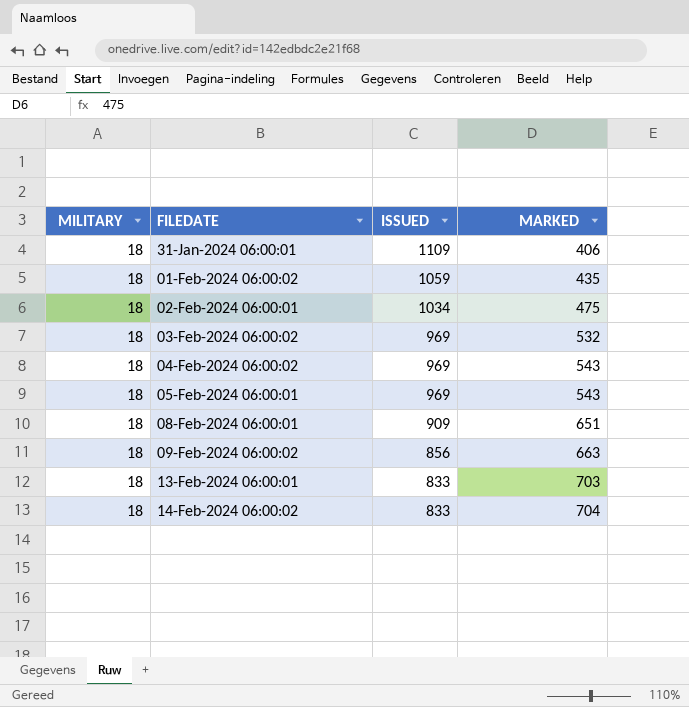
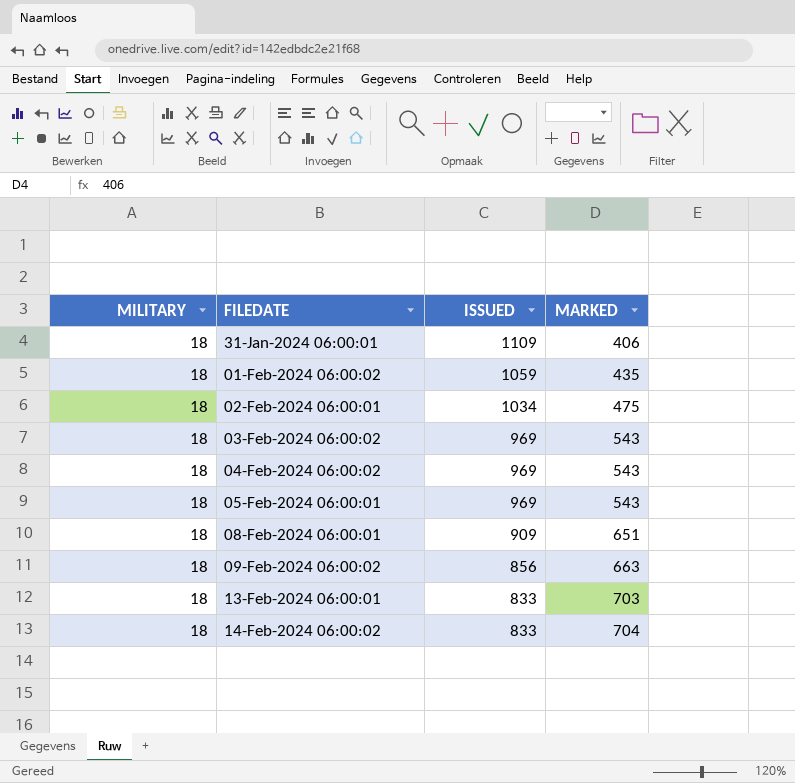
03-Feb-2024 06:00:02 | MARKED: 532 -> 543

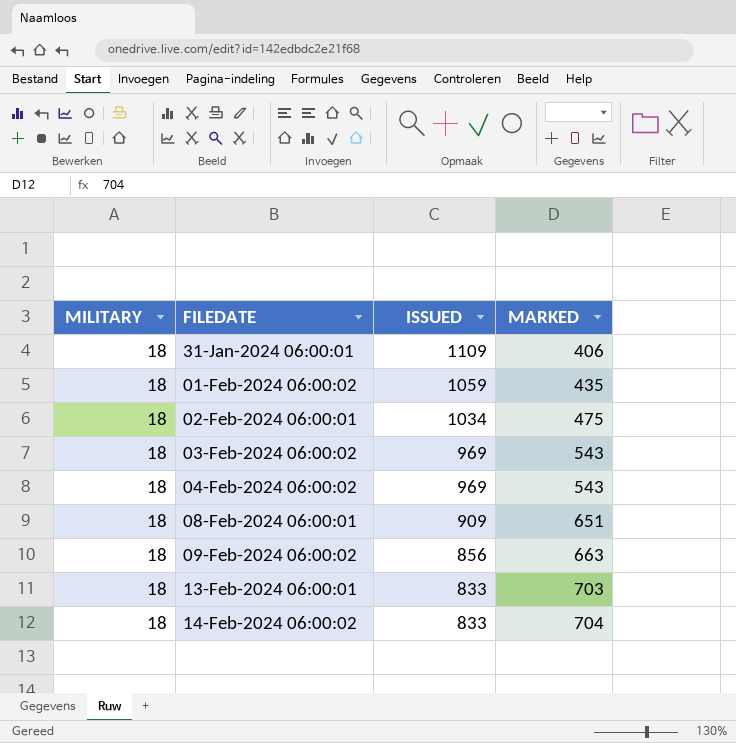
row 05-Feb-2024 06:00:01: 18 | 969 | 543 -> none

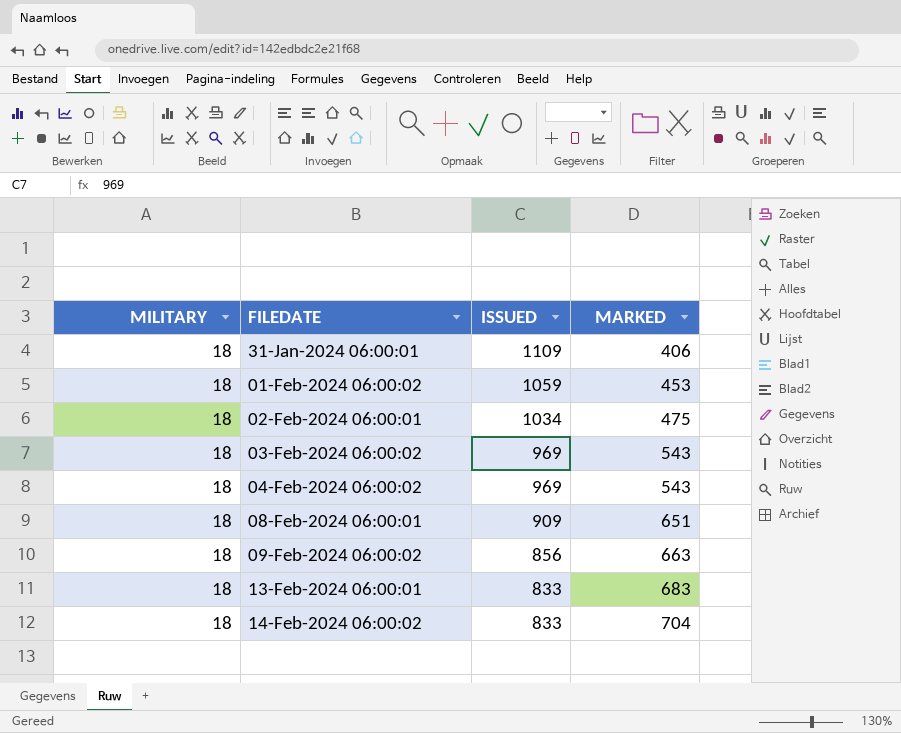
01-Feb-2024 06:00:02 | MARKED: 435 -> 453
13-Feb-2024 06:00:01 | MARKED: 703 -> 683

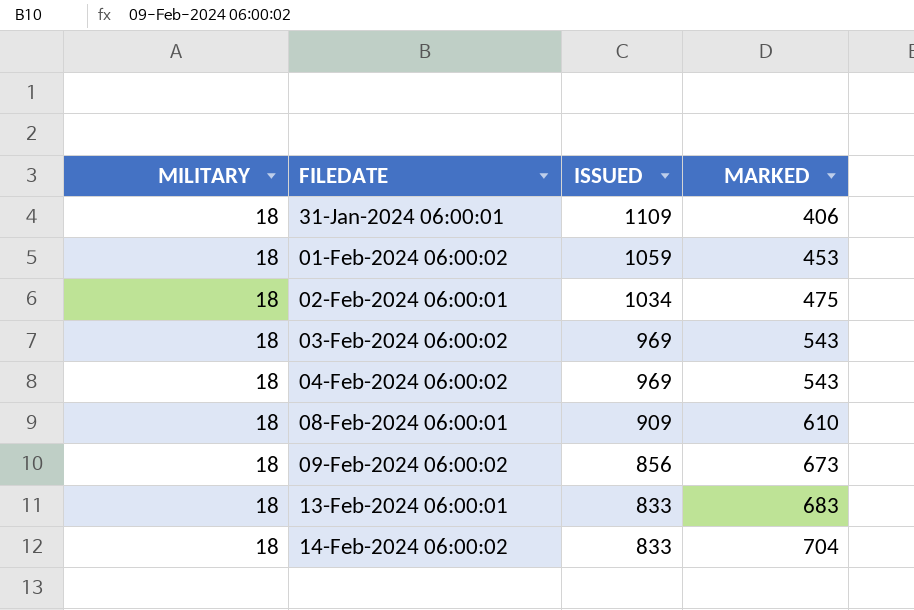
08-Feb-2024 06:00:01 | MARKED: 651 -> 610
09-Feb-2024 06:00:02 | MARKED: 663 -> 673

